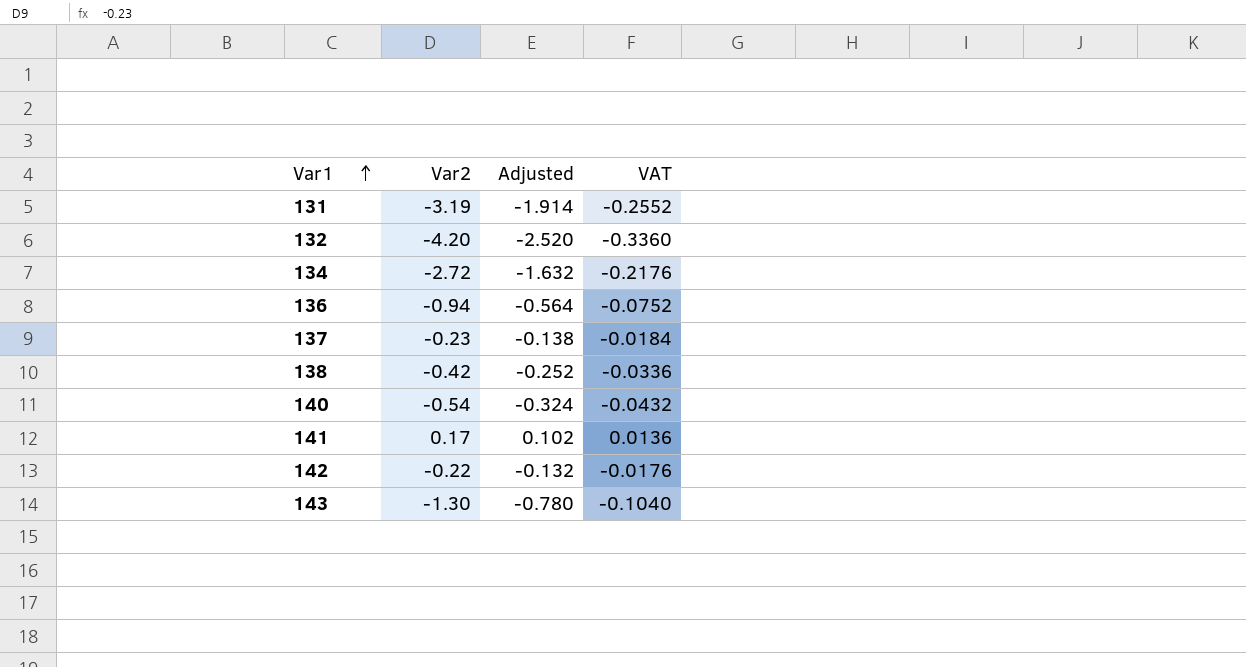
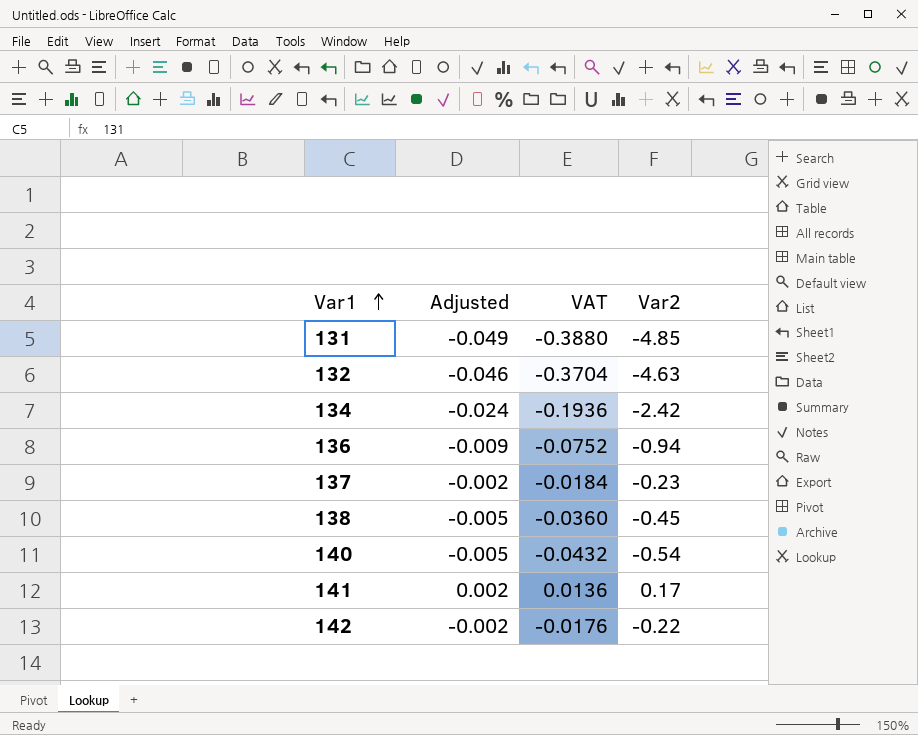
column Adjusted | formula: [Var2] * 0.6 -> [Var2] * 0.01
column Var2 | position: 2 -> 4
row 143: -1.30 | -0.780 | -0.1040 -> none
131 | VAT: -0.2552 -> -0.3880
131 | Var2: -3.19 -> -4.85
132 | VAT: -0.3360 -> -0.3704
132 | Var2: -4.20 -> -4.63
134 | VAT: -0.2176 -> -0.1936
134 | Var2: -2.72 -> -2.42
138 | VAT: -0.0336 -> -0.0360
138 | Var2: -0.42 -> -0.45

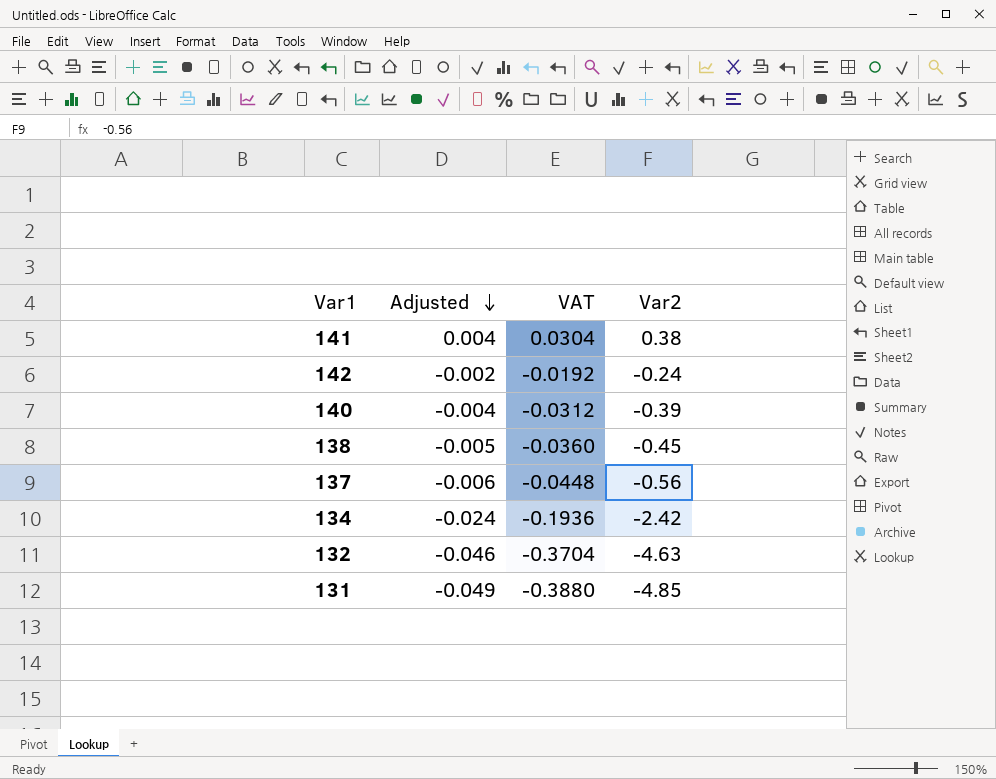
row order: Var1 ascending -> Adjusted descending
row 136: -0.009 | -0.0752 | -0.94 -> none
141 | Adjusted: 0.002 -> 0.004
141 | VAT: 0.0136 -> 0.0304
141 | Var2: 0.17 -> 0.38
142 | VAT: -0.0176 -> -0.0192
142 | Var2: -0.22 -> -0.24
140 | Adjusted: -0.005 -> -0.004
140 | VAT: -0.0432 -> -0.0312
140 | Var2: -0.54 -> -0.39
137 | Adjusted: -0.002 -> -0.006
137 | VAT: -0.0184 -> -0.0448
137 | Var2: -0.23 -> -0.56

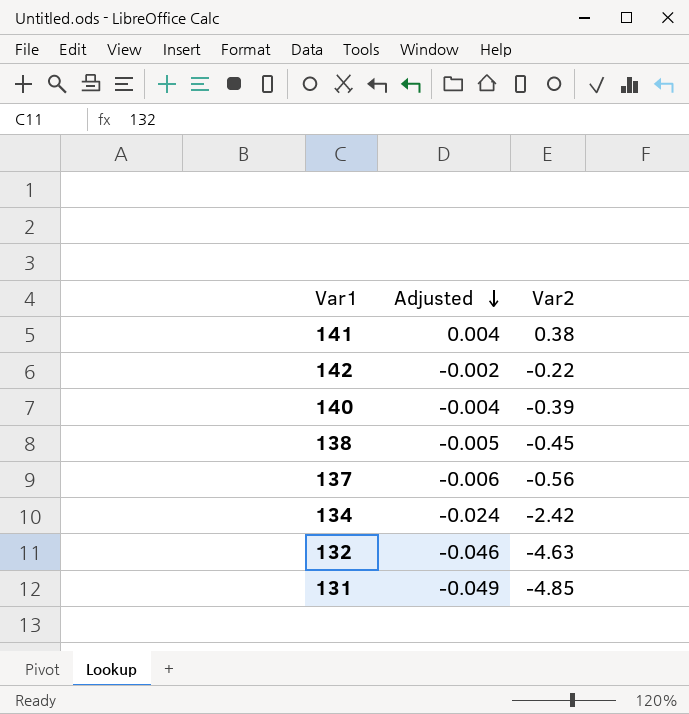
column VAT | formula: [Var2] * 0.08 -> none
142 | Var2: -0.24 -> -0.22

